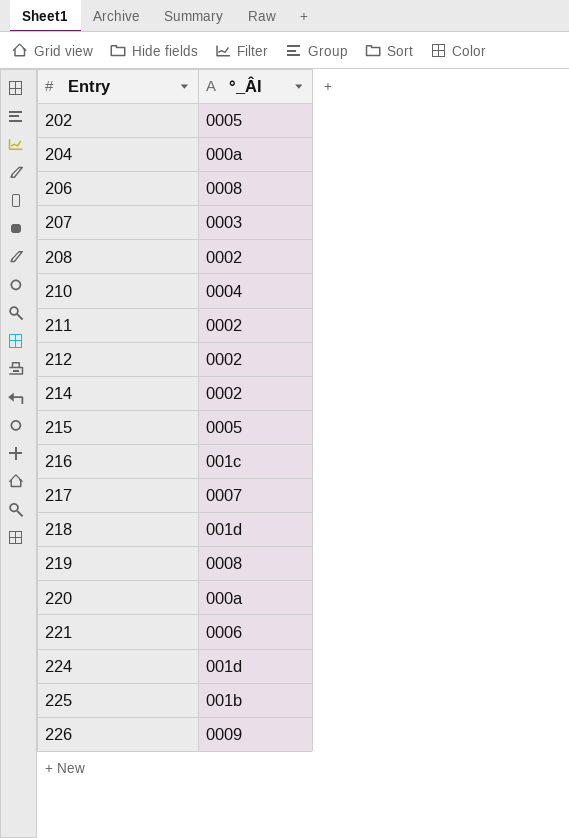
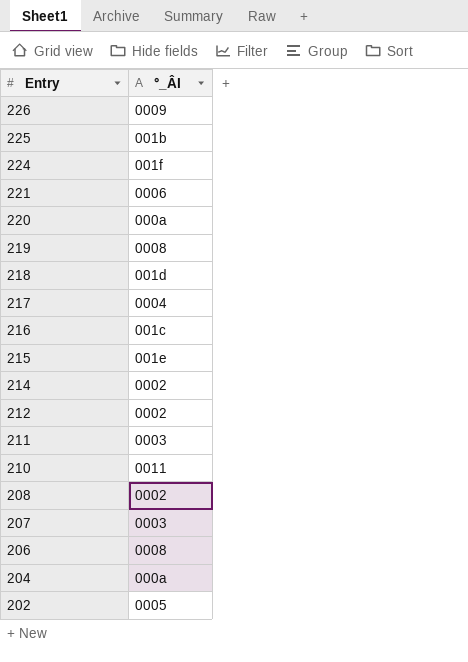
row order: Entry ascending -> Entry descending
224 | °_ÂI: 001d -> 001f
217 | °_ÂI: 0007 -> 0004
215 | °_ÂI: 0005 -> 001e
211 | °_ÂI: 0002 -> 0003
210 | °_ÂI: 0004 -> 0011

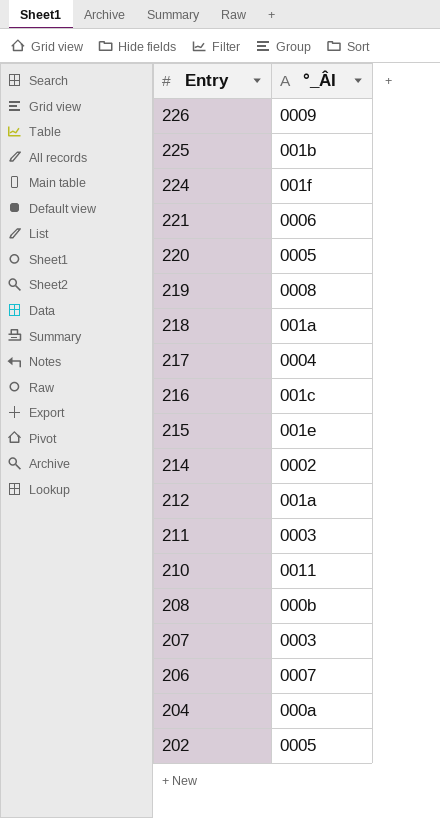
220 | °_ÂI: 000a -> 0005
218 | °_ÂI: 001d -> 001a
212 | °_ÂI: 0002 -> 001a
208 | °_ÂI: 0002 -> 000b
206 | °_ÂI: 0008 -> 0007

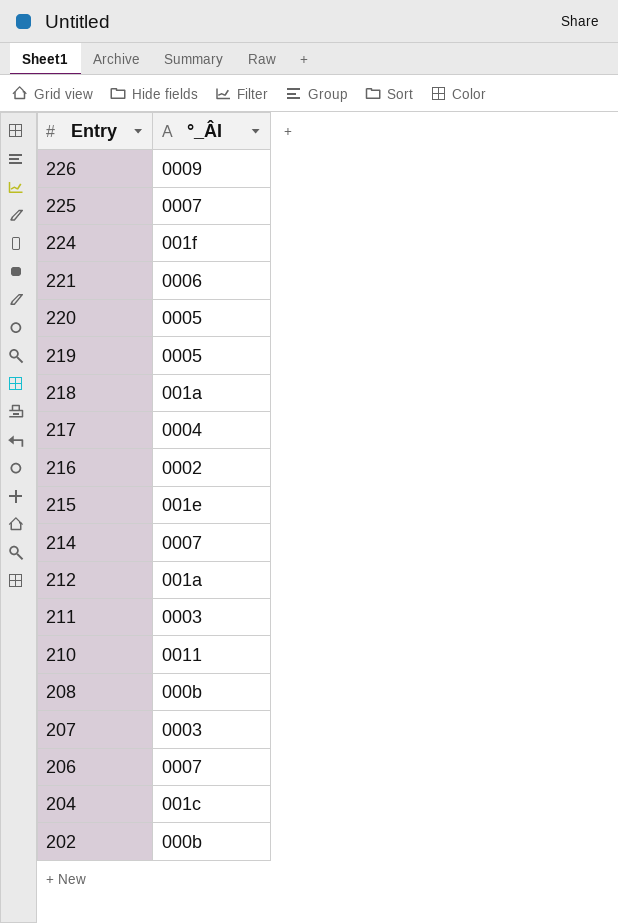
225 | °_ÂI: 001b -> 0007
219 | °_ÂI: 0008 -> 0005
216 | °_ÂI: 001c -> 0002
214 | °_ÂI: 0002 -> 0007
204 | °_ÂI: 000a -> 001c
202 | °_ÂI: 0005 -> 000b

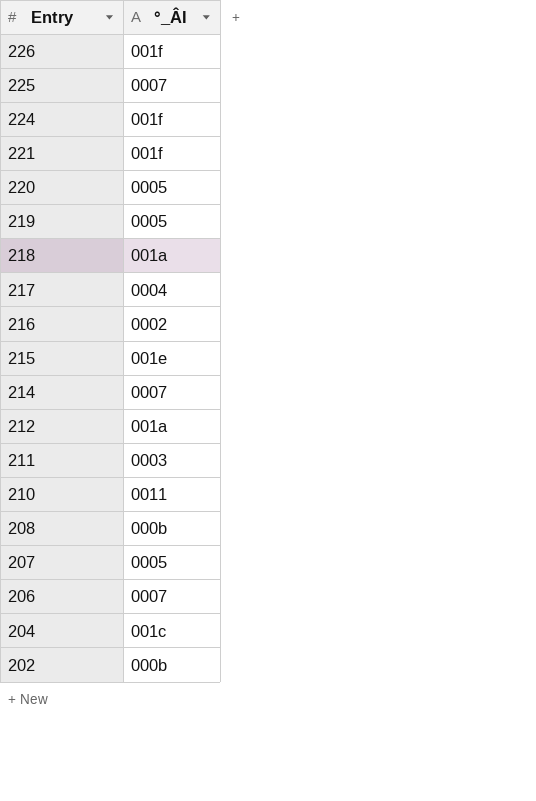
226 | °_ÂI: 0009 -> 001f
221 | °_ÂI: 0006 -> 001f
207 | °_ÂI: 0003 -> 0005

